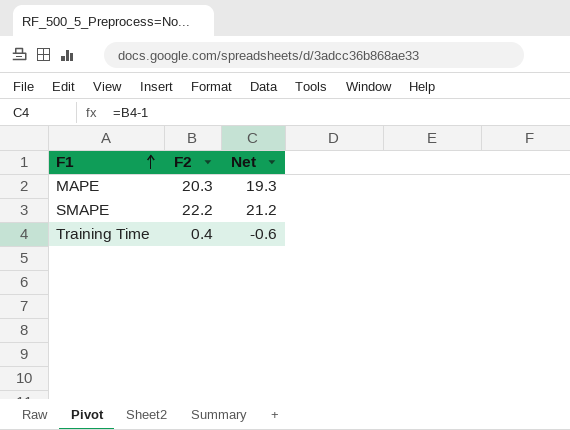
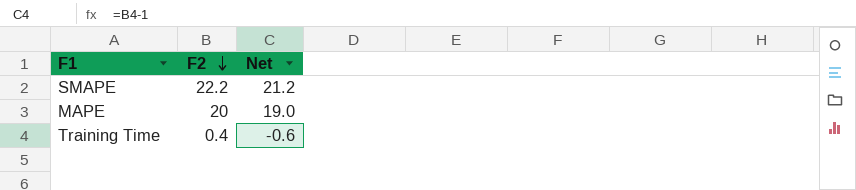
row order: F1 ascending -> F2 descending
MAPE | F2: 20.3 -> 20
MAPE | Net: 19.3 -> 19.0

